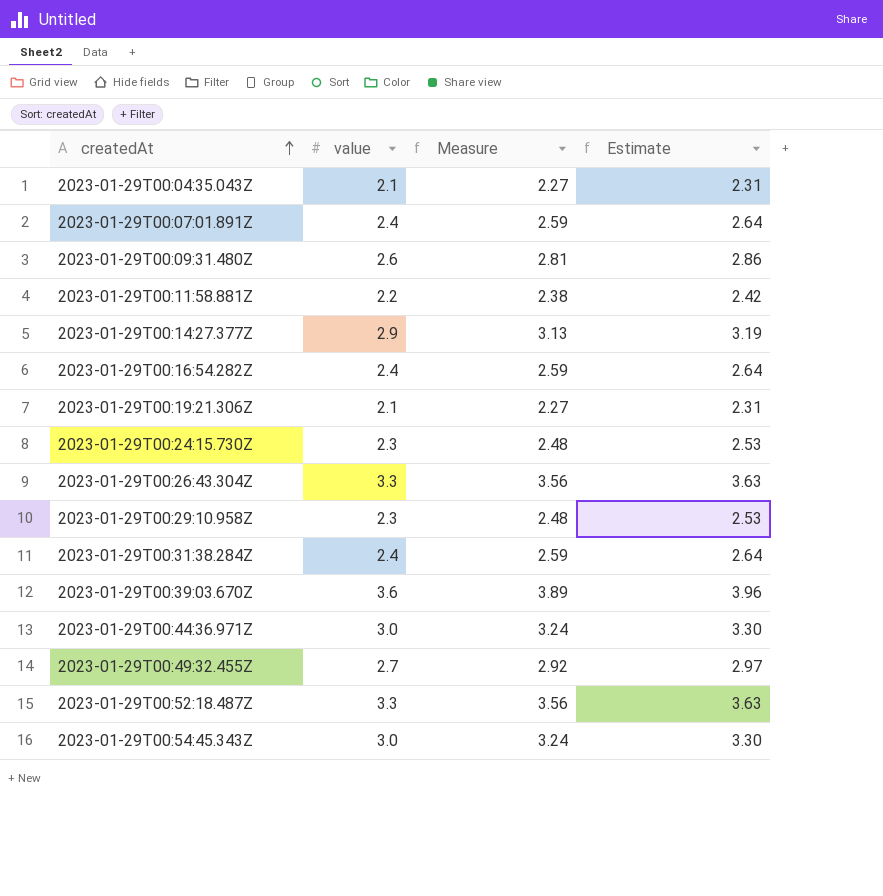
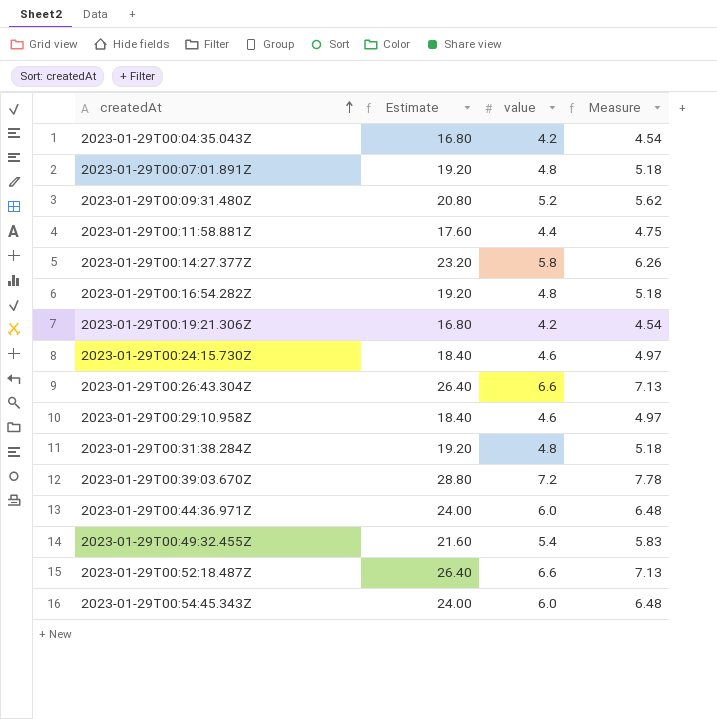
column Estimate | formula: [value] * 1.1 -> [value] * 4
column Estimate | position: 4 -> 2
2023-01-29T00:04:35.043Z | value: 2.1 -> 4.2
2023-01-29T00:04:35.043Z | Measure: 2.27 -> 4.54
2023-01-29T00:07:01.891Z | value: 2.4 -> 4.8
2023-01-29T00:07:01.891Z | Measure: 2.59 -> 5.18
2023-01-29T00:09:31.480Z | value: 2.6 -> 5.2
2023-01-29T00:09:31.480Z | Measure: 2.81 -> 5.62
2023-01-29T00:11:58.881Z | value: 2.2 -> 4.4
2023-01-29T00:11:58.881Z | Measure: 2.38 -> 4.75
2023-01-29T00:14:27.377Z | value: 2.9 -> 5.8
2023-01-29T00:14:27.377Z | Measure: 3.13 -> 6.26
2023-01-29T00:16:54.282Z | value: 2.4 -> 4.8
2023-01-29T00:16:54.282Z | Measure: 2.59 -> 5.18
2023-01-29T00:19:21.306Z | value: 2.1 -> 4.2
2023-01-29T00:19:21.306Z | Measure: 2.27 -> 4.54
2023-01-29T00:24:15.730Z | value: 2.3 -> 4.6
2023-01-29T00:24:15.730Z | Measure: 2.48 -> 4.97
2023-01-29T00:26:43.304Z | value: 3.3 -> 6.6
2023-01-29T00:26:43.304Z | Measure: 3.56 -> 7.13
2023-01-29T00:29:10.958Z | value: 2.3 -> 4.6
2023-01-29T00:29:10.958Z | Measure: 2.48 -> 4.97
2023-01-29T00:31:38.284Z | value: 2.4 -> 4.8
2023-01-29T00:31:38.284Z | Measure: 2.59 -> 5.18
2023-01-29T00:39:03.670Z | value: 3.6 -> 7.2
2023-01-29T00:39:03.670Z | Measure: 3.89 -> 7.78
2023-01-29T00:44:36.971Z | value: 3.0 -> 6.0
2023-01-29T00:44:36.971Z | Measure: 3.24 -> 6.48
2023-01-29T00:49:32.455Z | value: 2.7 -> 5.4
2023-01-29T00:49:32.455Z | Measure: 2.92 -> 5.83
2023-01-29T00:52:18.487Z | value: 3.3 -> 6.6
2023-01-29T00:52:18.487Z | Measure: 3.56 -> 7.13
2023-01-29T00:54:45.343Z | value: 3.0 -> 6.0
2023-01-29T00:54:45.343Z | Measure: 3.24 -> 6.48

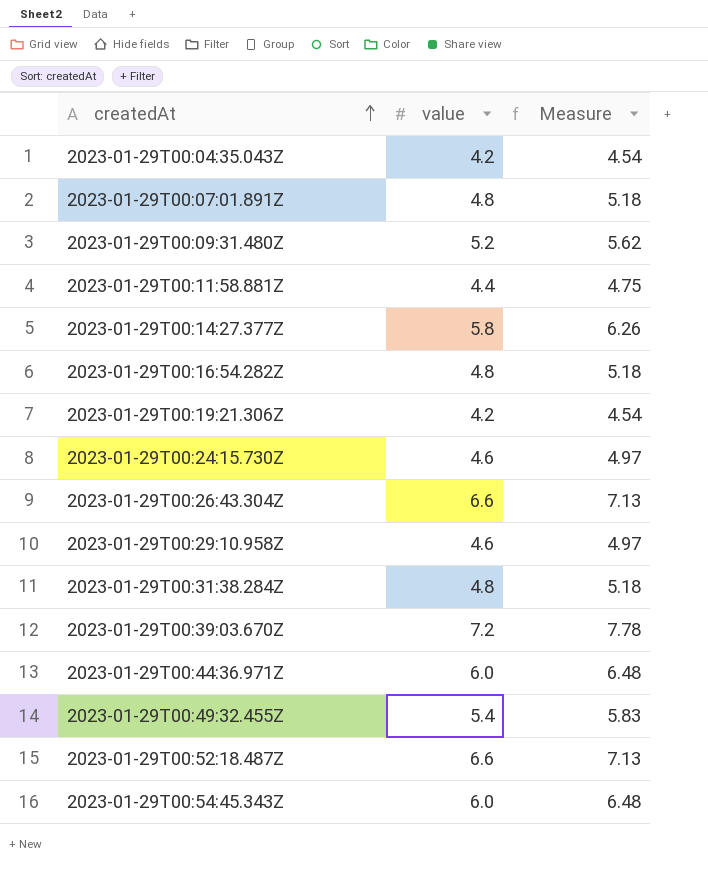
column Estimate | formula: [value] * 4 -> none

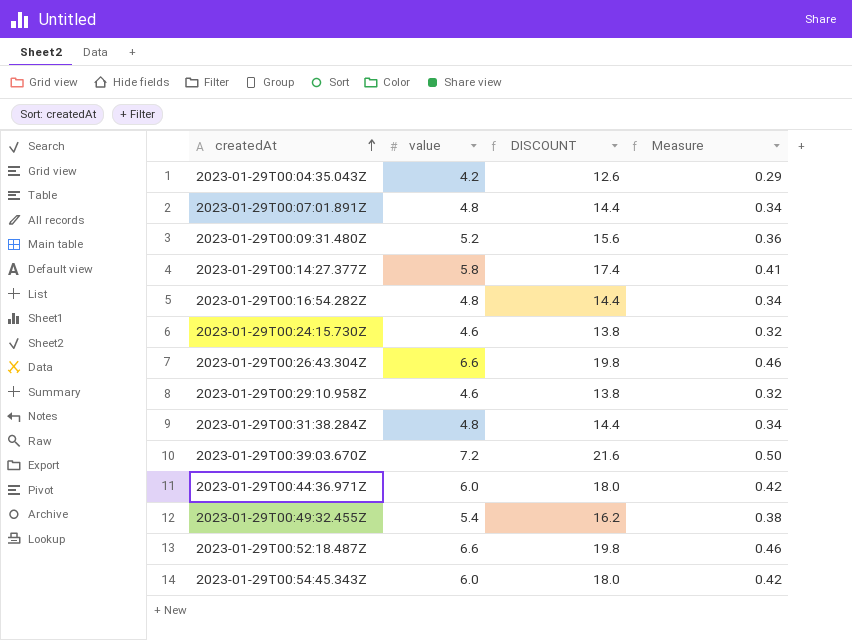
column DISCOUNT | formula: none -> [value] * 3
column Measure | formula: [value] * 1.08 -> [value] * 0.07
row 2023-01-29T00:11:58.881Z: 4.4 | 4.75 -> none
row 2023-01-29T00:19:21.306Z: 4.2 | 4.54 -> none

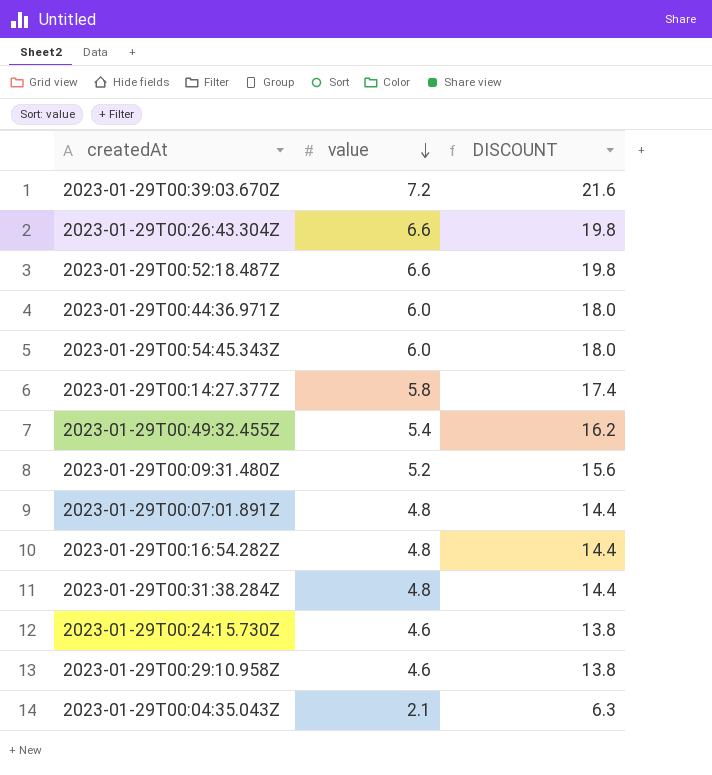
row order: createdAt ascending -> value descending
column Measure | formula: [value] * 0.07 -> none
2023-01-29T00:04:35.043Z | value: 4.2 -> 2.1
2023-01-29T00:04:35.043Z | DISCOUNT: 12.6 -> 6.3

